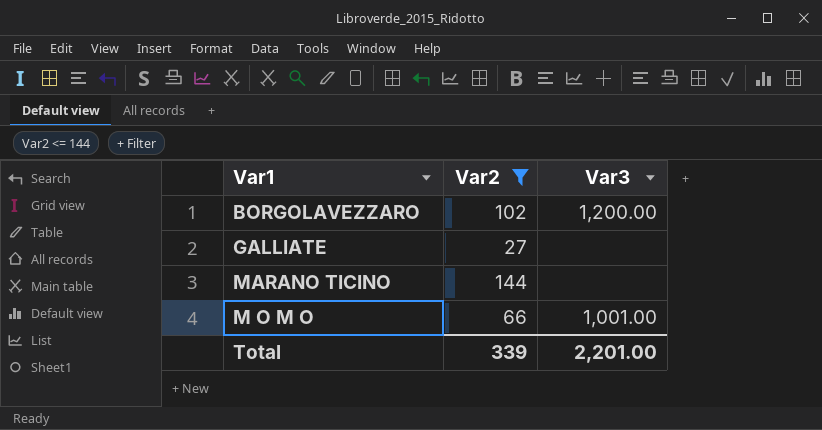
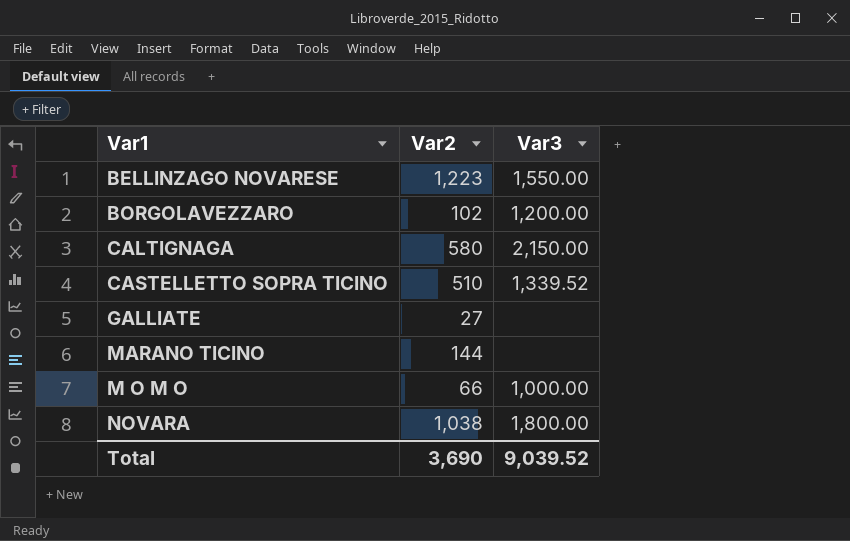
filter: Var2 <= 144 -> none
M O M O | Var3: 1,001.00 -> 1,000.00
Total | Var2: 339 -> 3,690
Total | Var3: 2,201.00 -> 9,039.52

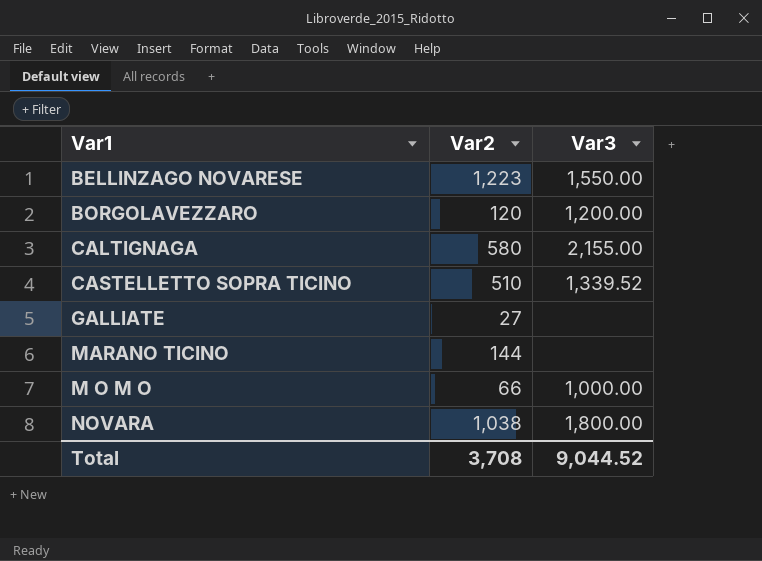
BORGOLAVEZZARO | Var2: 102 -> 120
CALTIGNAGA | Var3: 2,150.00 -> 2,155.00
Total | Var2: 3,690 -> 3,708
Total | Var3: 9,039.52 -> 9,044.52

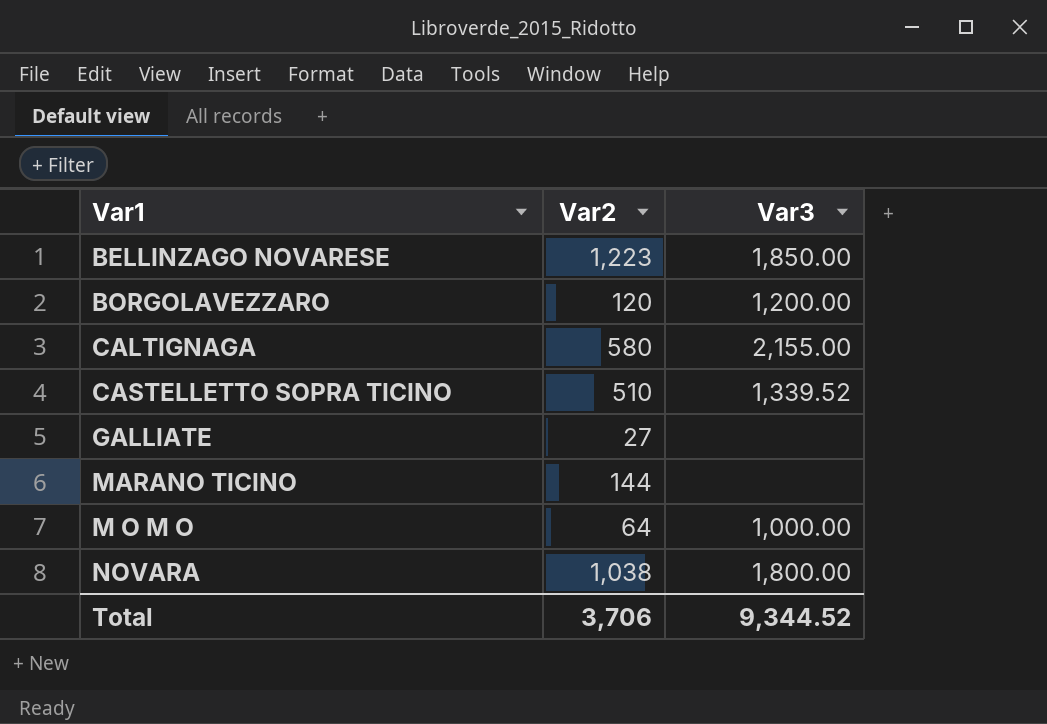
BELLINZAGO NOVARESE | Var3: 1,550.00 -> 1,850.00
M O M O | Var2: 66 -> 64
Total | Var2: 3,708 -> 3,706
Total | Var3: 9,044.52 -> 9,344.52

